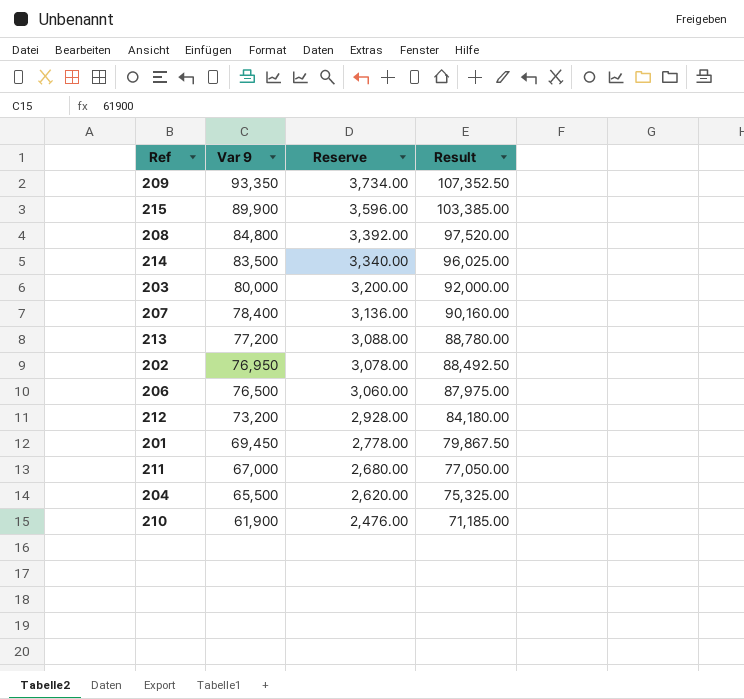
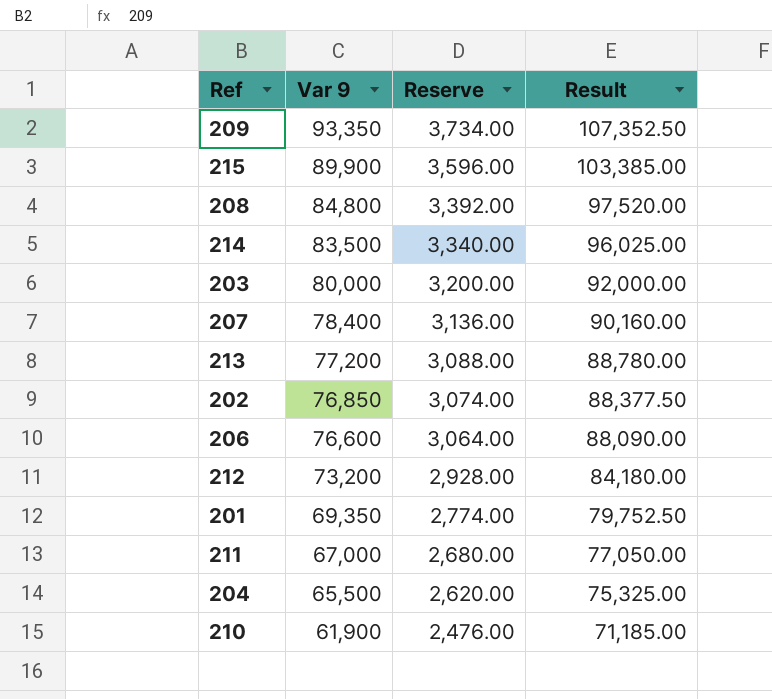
202 | Var 9: 76,950 -> 76,850
202 | Reserve: 3,078.00 -> 3,074.00
202 | Result: 88,492.50 -> 88,377.50
206 | Var 9: 76,500 -> 76,600
206 | Reserve: 3,060.00 -> 3,064.00
206 | Result: 87,975.00 -> 88,090.00
201 | Var 9: 69,450 -> 69,350
201 | Reserve: 2,778.00 -> 2,774.00
201 | Result: 79,867.50 -> 79,752.50

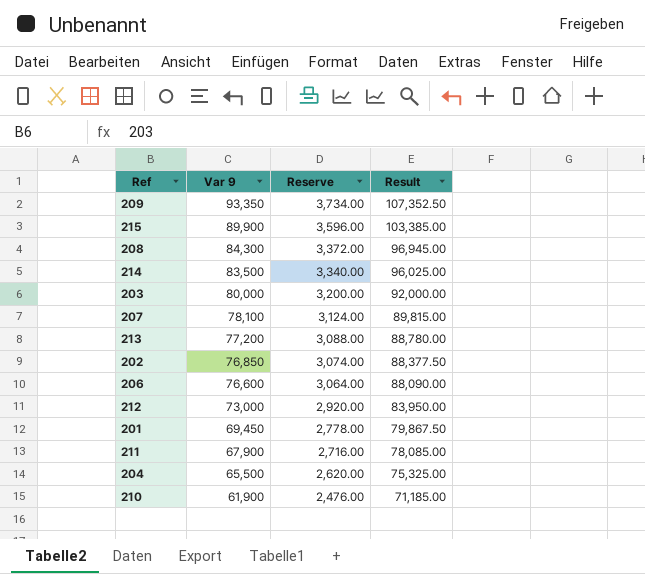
208 | Var 9: 84,800 -> 84,300
208 | Reserve: 3,392.00 -> 3,372.00
208 | Result: 97,520.00 -> 96,945.00
207 | Var 9: 78,400 -> 78,100
207 | Reserve: 3,136.00 -> 3,124.00
207 | Result: 90,160.00 -> 89,815.00
212 | Var 9: 73,200 -> 73,000
212 | Reserve: 2,928.00 -> 2,920.00
212 | Result: 84,180.00 -> 83,950.00
201 | Var 9: 69,350 -> 69,450
201 | Reserve: 2,774.00 -> 2,778.00
201 | Result: 79,752.50 -> 79,867.50
211 | Var 9: 67,000 -> 67,900
211 | Reserve: 2,680.00 -> 2,716.00
211 | Result: 77,050.00 -> 78,085.00

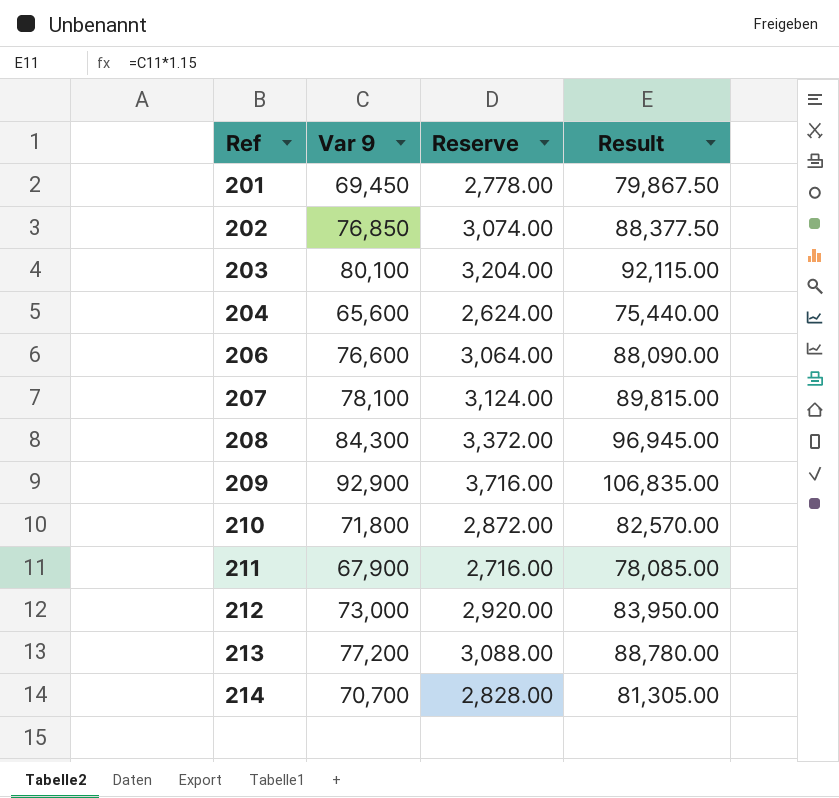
row order: Var 9 descending -> Ref ascending
row 215: 89,900 | 3,596.00 | 103,385.00 -> none
203 | Var 9: 80,000 -> 80,100
203 | Reserve: 3,200.00 -> 3,204.00
203 | Result: 92,000.00 -> 92,115.00
204 | Var 9: 65,500 -> 65,600
204 | Reserve: 2,620.00 -> 2,624.00
204 | Result: 75,325.00 -> 75,440.00
209 | Var 9: 93,350 -> 92,900
209 | Reserve: 3,734.00 -> 3,716.00
209 | Result: 107,352.50 -> 106,835.00
210 | Var 9: 61,900 -> 71,800
210 | Reserve: 2,476.00 -> 2,872.00
210 | Result: 71,185.00 -> 82,570.00
214 | Var 9: 83,500 -> 70,700
214 | Reserve: 3,340.00 -> 2,828.00
214 | Result: 96,025.00 -> 81,305.00

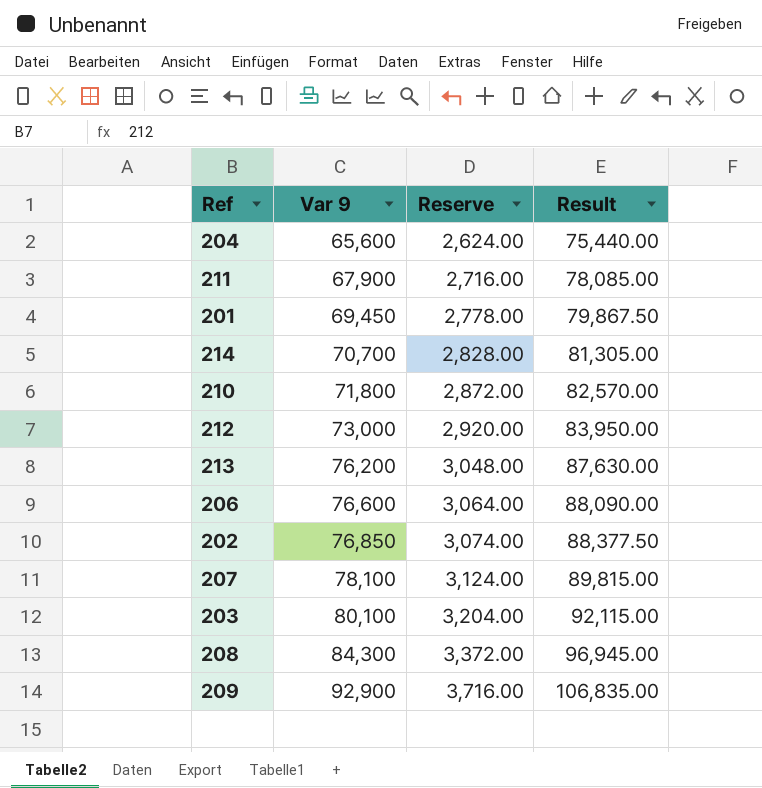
row order: Ref ascending -> Var 9 ascending
213 | Var 9: 77,200 -> 76,200
213 | Reserve: 3,088.00 -> 3,048.00
213 | Result: 88,780.00 -> 87,630.00

